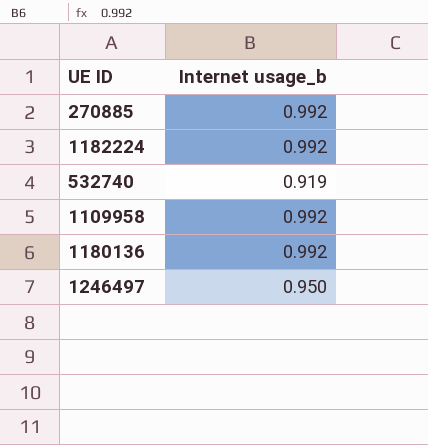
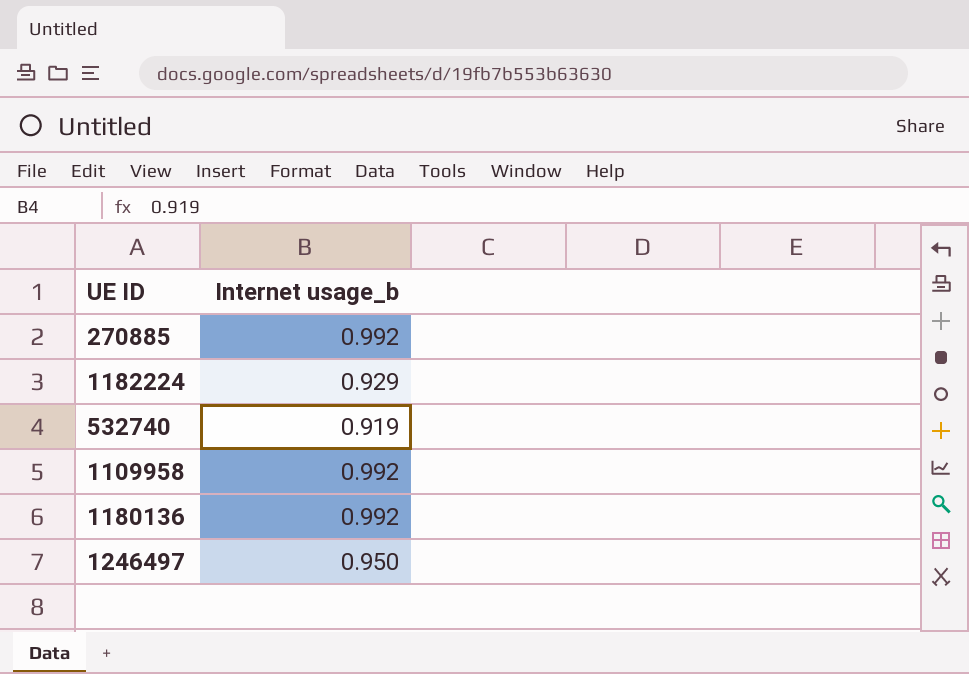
1182224 | Internet usage_b: 0.992 -> 0.929

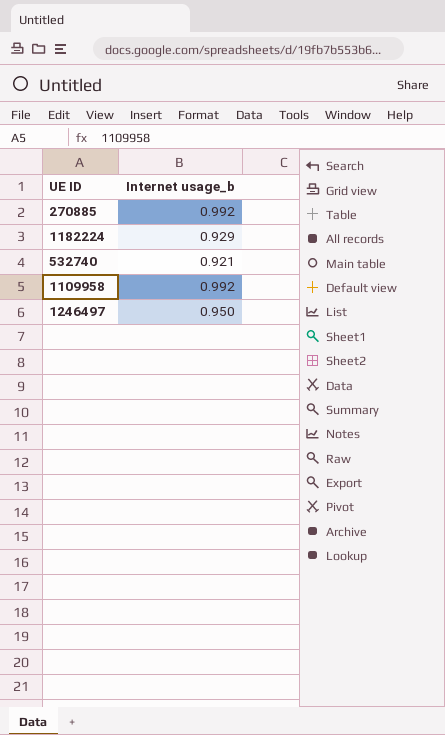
row 1180136: 0.992 -> none
532740 | Internet usage_b: 0.919 -> 0.921

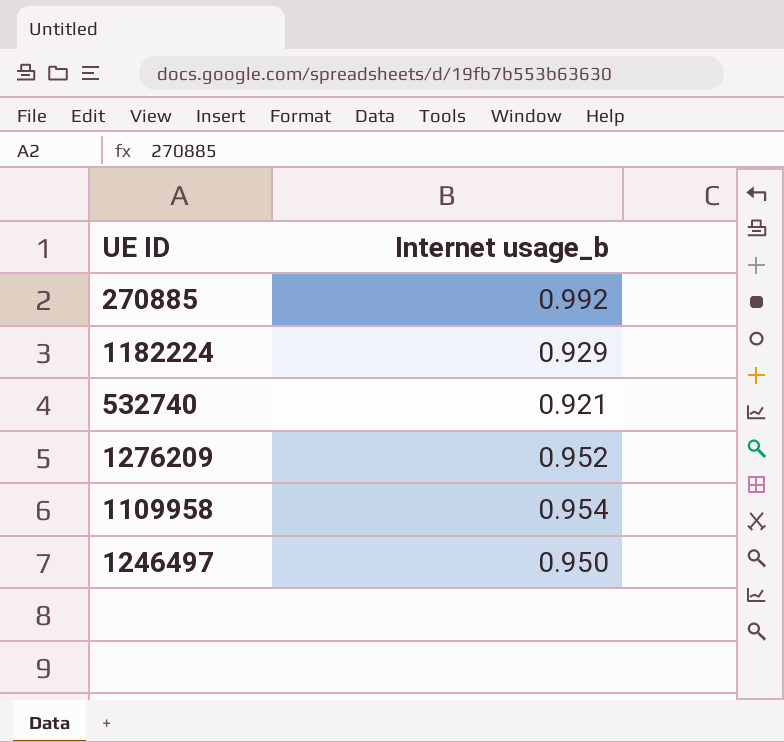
row 1276209: none -> 0.952
1109958 | Internet usage_b: 0.992 -> 0.954

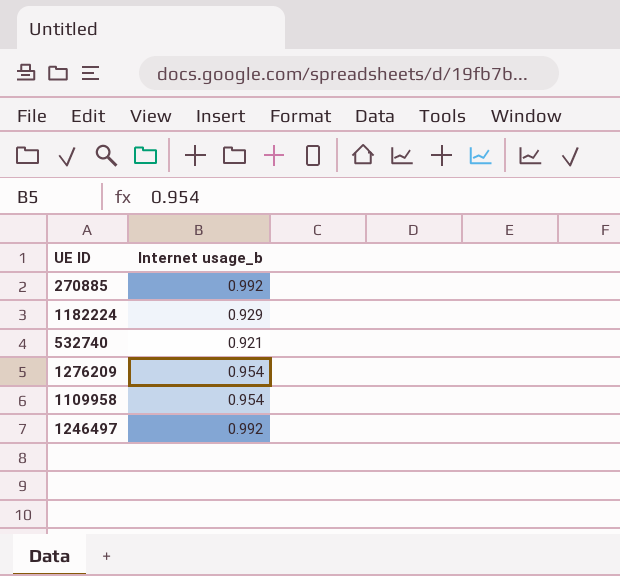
1276209 | Internet usage_b: 0.952 -> 0.954
1246497 | Internet usage_b: 0.950 -> 0.992

